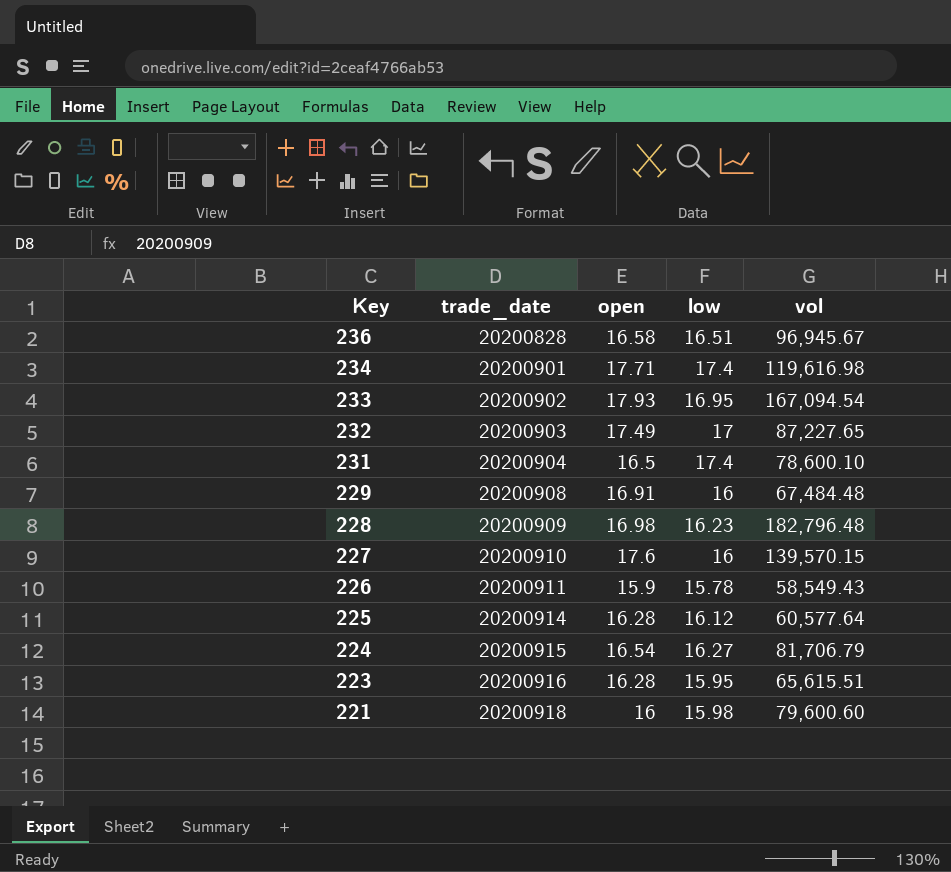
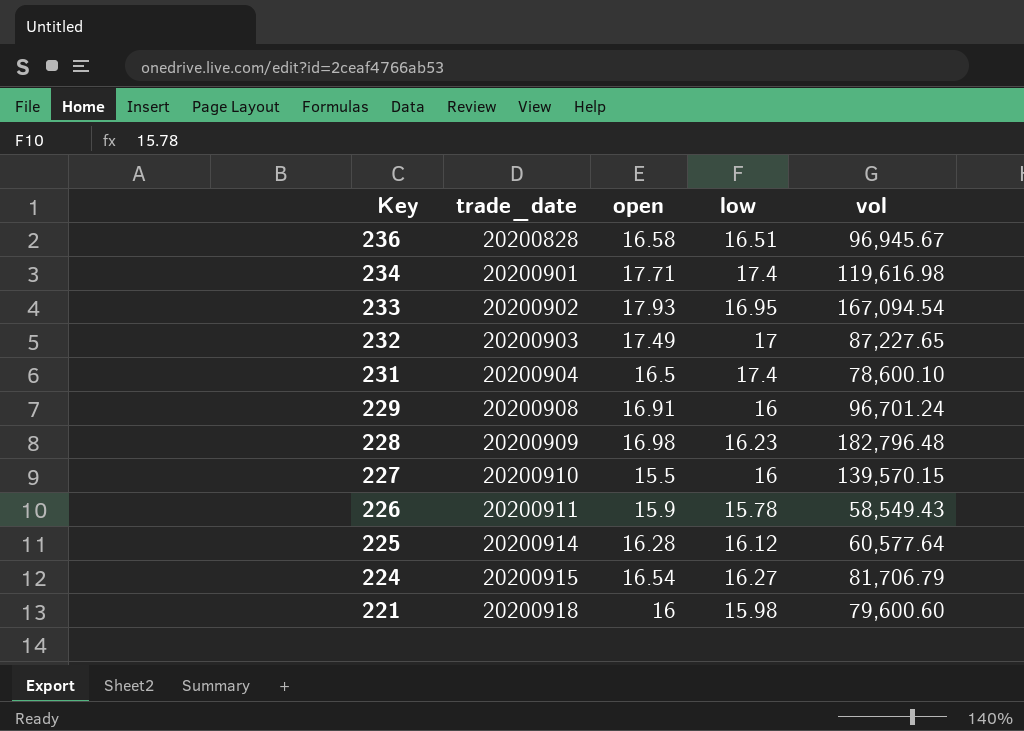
row 223: 20200916 | 16.28 | 15.95 | 65,615.51 -> none
229 | vol: 67,484.48 -> 96,701.24
227 | open: 17.6 -> 15.5

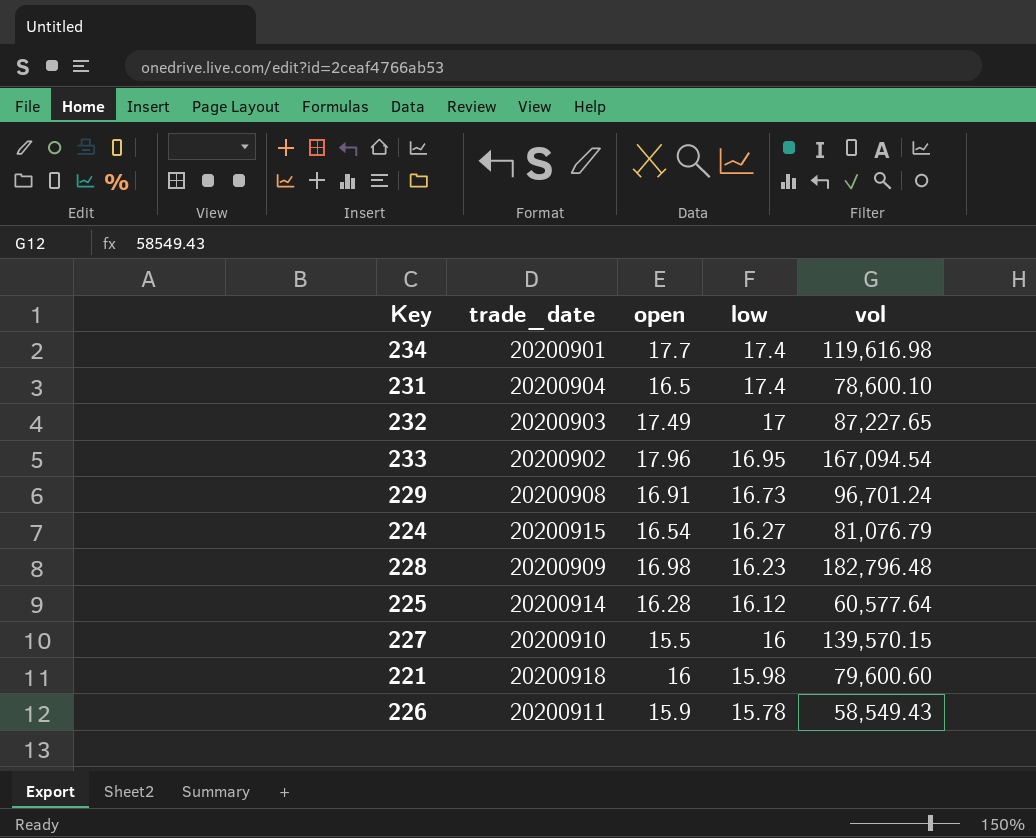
row order: Key descending -> low descending
row 236: 20200828 | 16.58 | 16.51 | 96,945.67 -> none
234 | open: 17.71 -> 17.7
233 | open: 17.93 -> 17.96
229 | low: 16 -> 16.73
224 | vol: 81,706.79 -> 81,076.79

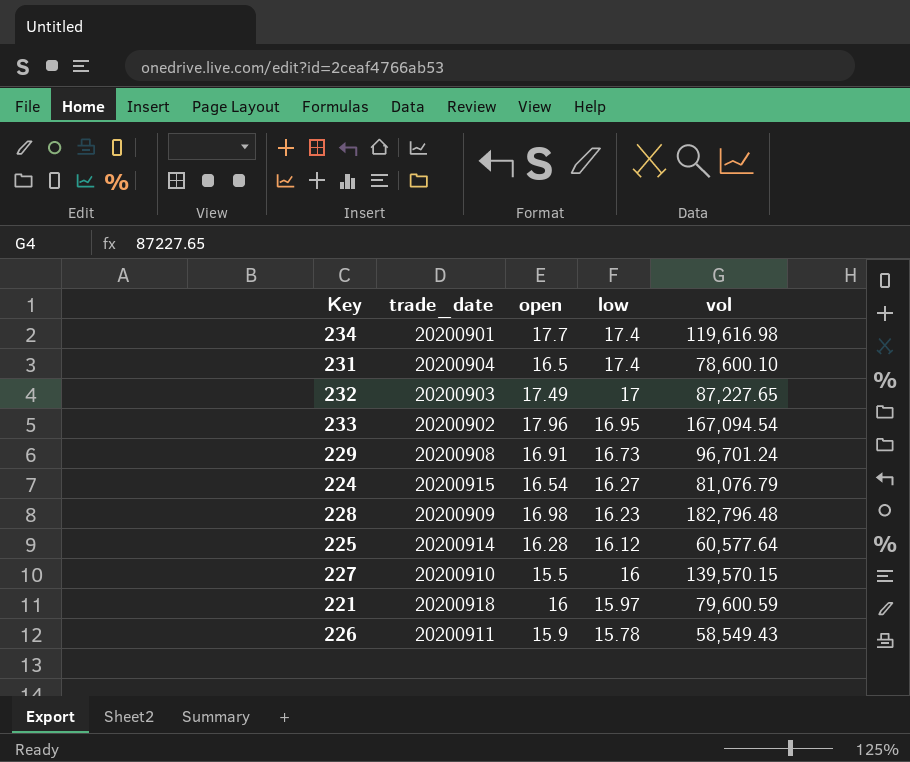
221 | low: 15.98 -> 15.97
221 | vol: 79,600.60 -> 79,600.59

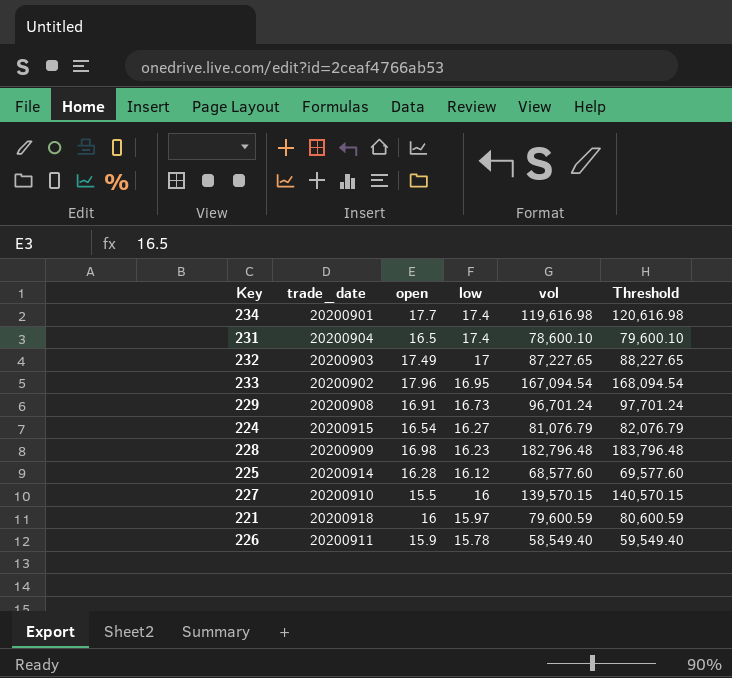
column Threshold | formula: none -> [vol] + 1000
225 | vol: 60,577.64 -> 68,577.60
226 | vol: 58,549.43 -> 58,549.40

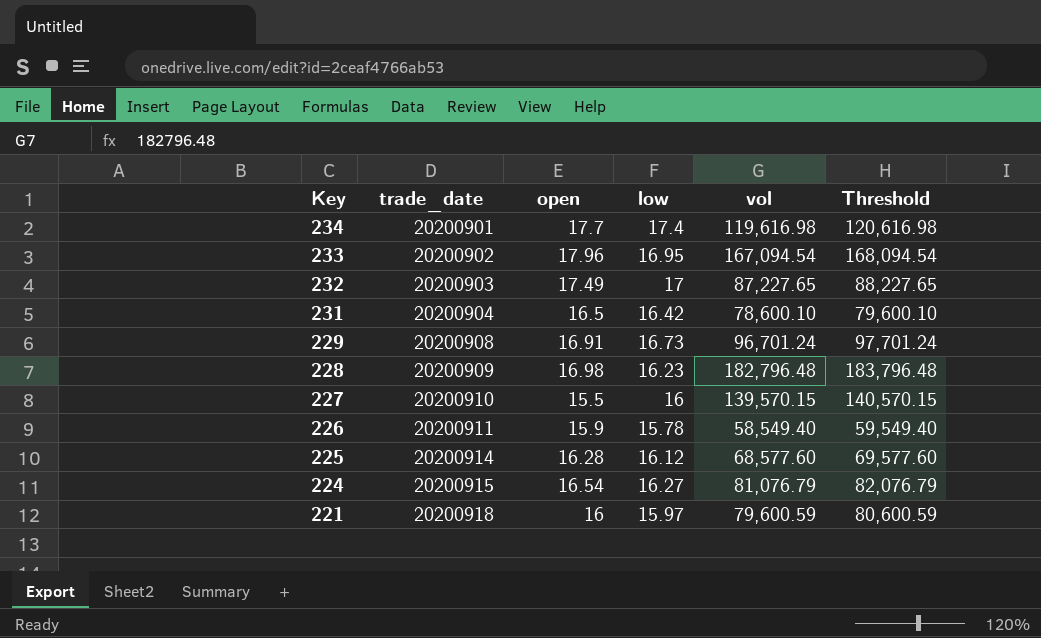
row order: low descending -> Key descending
231 | low: 17.4 -> 16.42

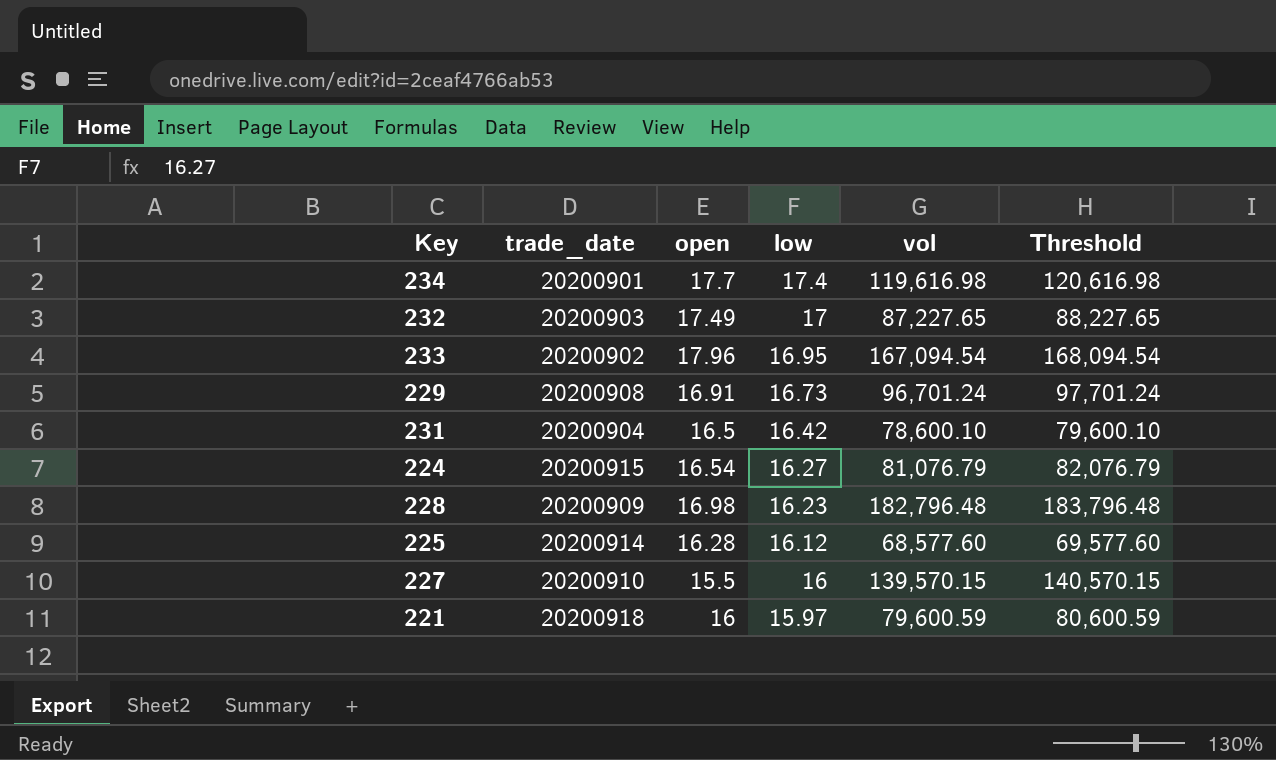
row order: Key descending -> low descending
row 226: 20200911 | 15.9 | 15.78 | 58,549.40 | 59,549.40 -> none

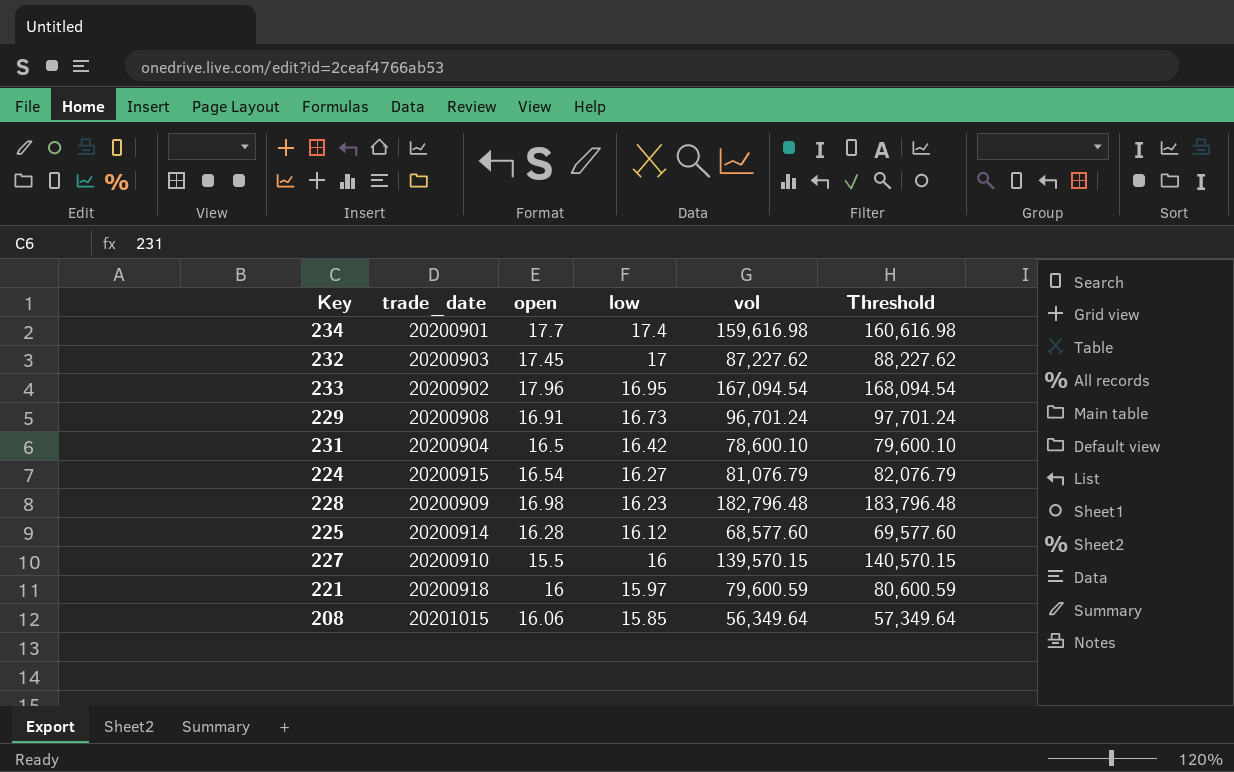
234 | vol: 119,616.98 -> 159,616.98
234 | Threshold: 120,616.98 -> 160,616.98
232 | open: 17.49 -> 17.45
232 | vol: 87,227.65 -> 87,227.62
232 | Threshold: 88,227.65 -> 88,227.62
row 208: none -> 20201015 | 16.06 | 15.85 | 56,349.64 | 57,349.64

